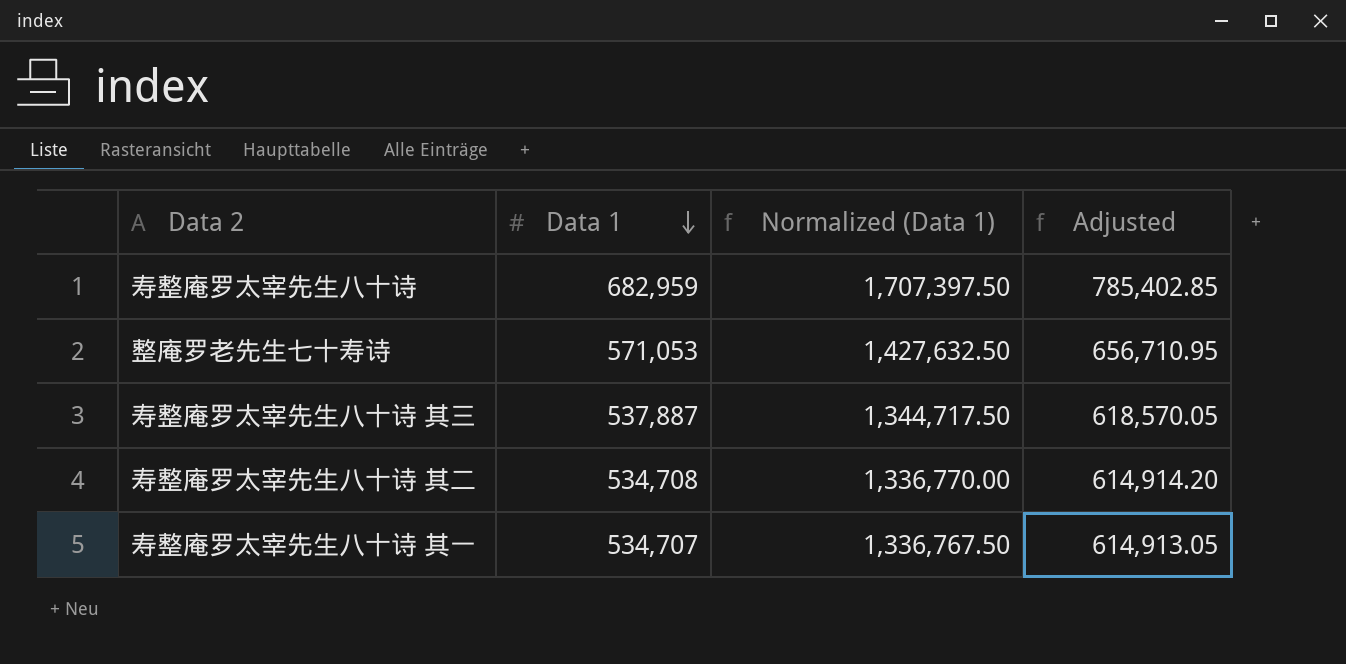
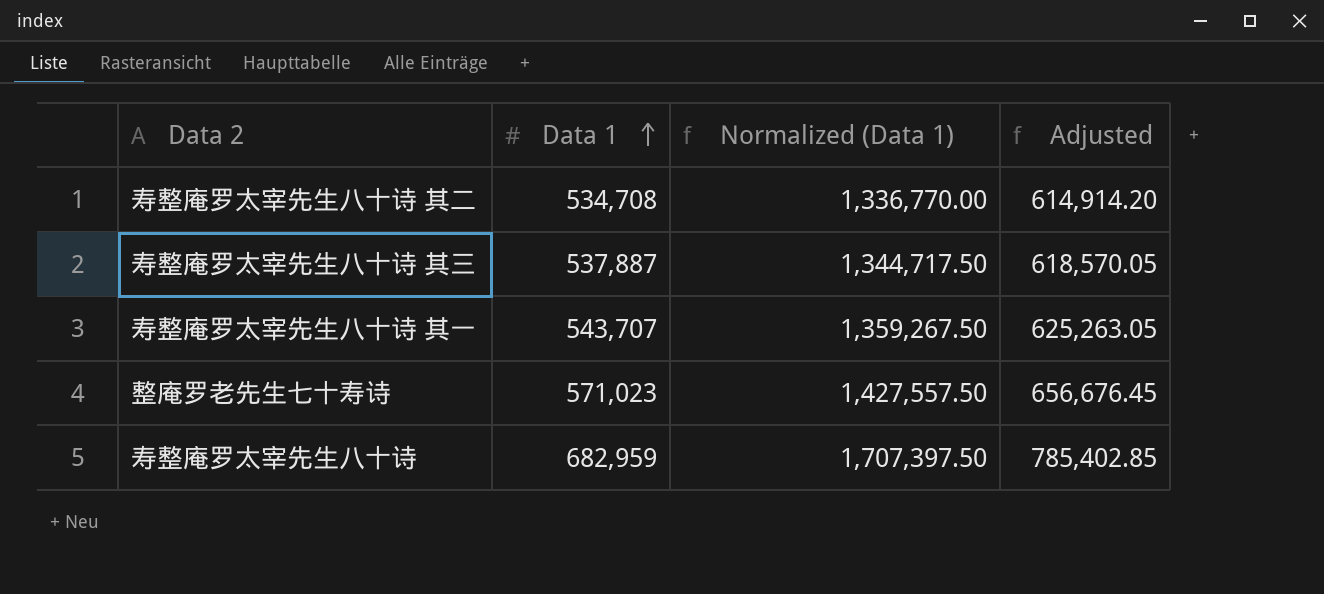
row order: Data 1 descending -> Data 1 ascending
寿整庵罗太宰先生八十诗 其一 | Data 1: 534,707 -> 543,707
寿整庵罗太宰先生八十诗 其一 | Normalized (Data 1): 1,336,767.50 -> 1,359,267.50
寿整庵罗太宰先生八十诗 其一 | Adjusted: 614,913.05 -> 625,263.05
整庵罗老先生七十寿诗 | Data 1: 571,053 -> 571,023
整庵罗老先生七十寿诗 | Normalized (Data 1): 1,427,632.50 -> 1,427,557.50
整庵罗老先生七十寿诗 | Adjusted: 656,710.95 -> 656,676.45

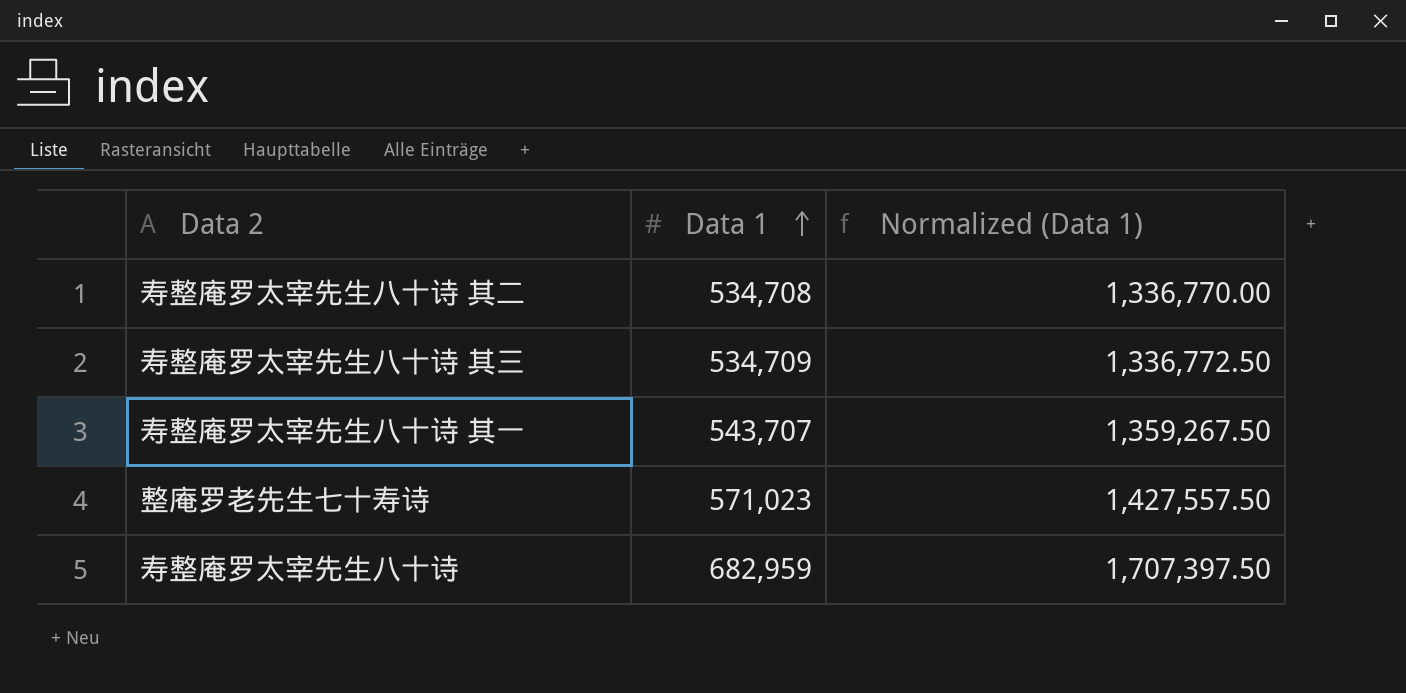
column Adjusted | formula: [Data 1] * 1.15 -> none
寿整庵罗太宰先生八十诗 其三 | Data 1: 537,887 -> 534,709
寿整庵罗太宰先生八十诗 其三 | Normalized (Data 1): 1,344,717.50 -> 1,336,772.50

